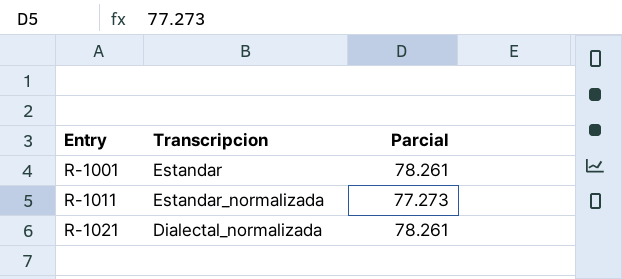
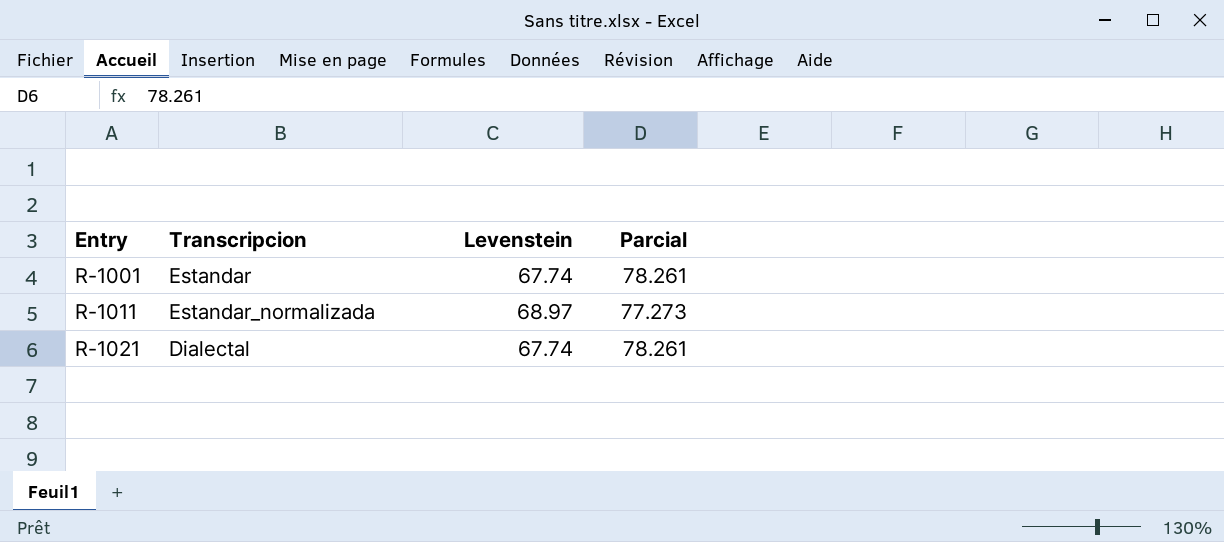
column Levenstein | position: none -> 3
R-1021 | Transcripcion: Dialectal_normalizada -> Dialectal

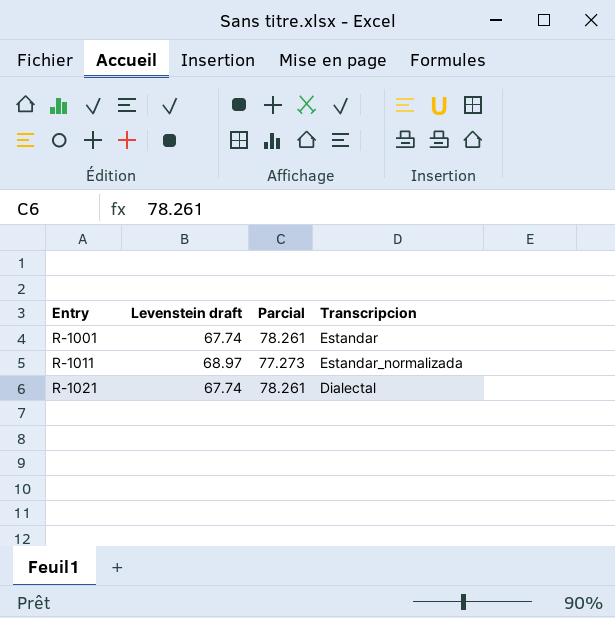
column name: Levenstein -> Levenstein draft
column Transcripcion | position: 2 -> 4

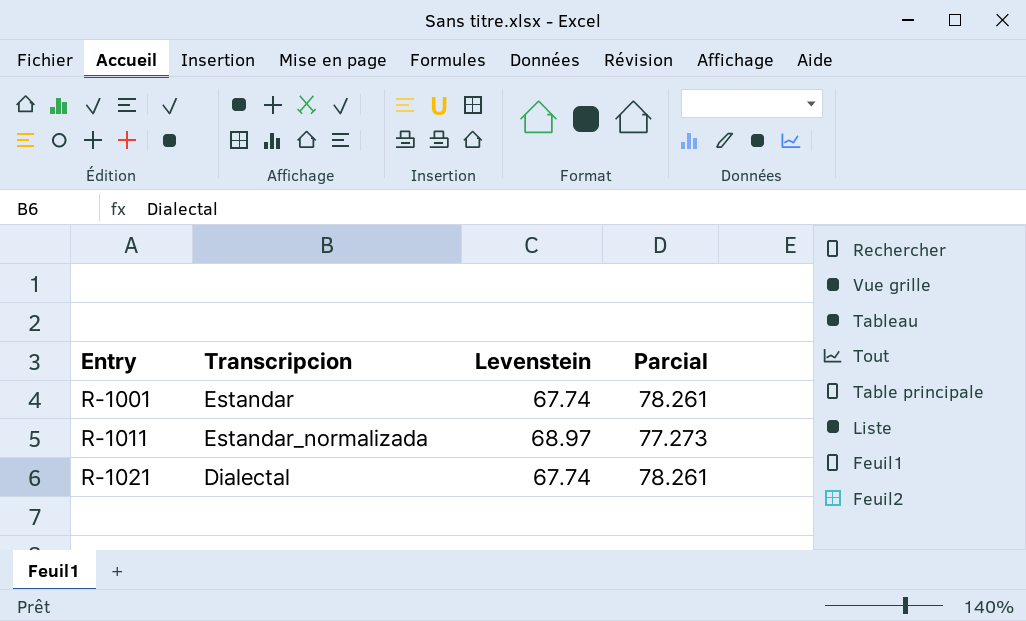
column Transcripcion | position: 4 -> 2
column name: Levenstein draft -> Levenstein

